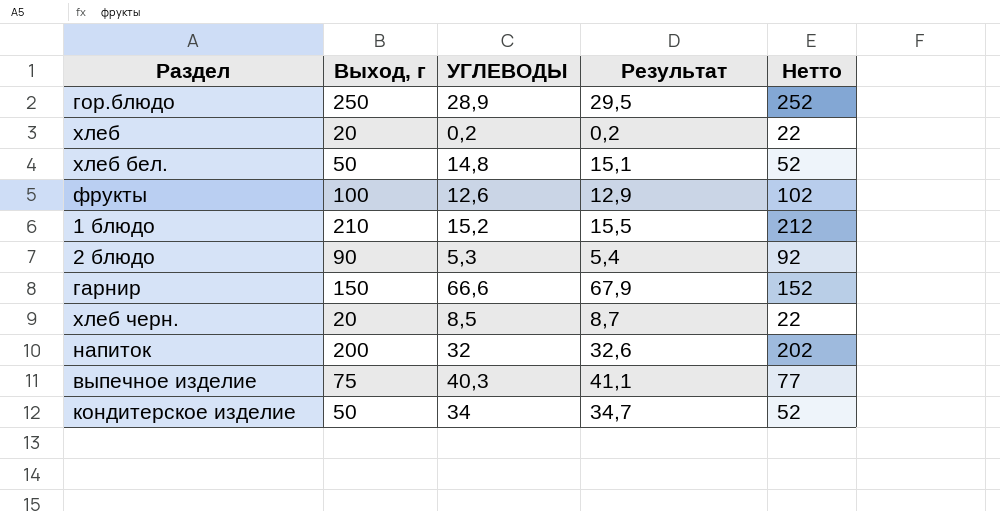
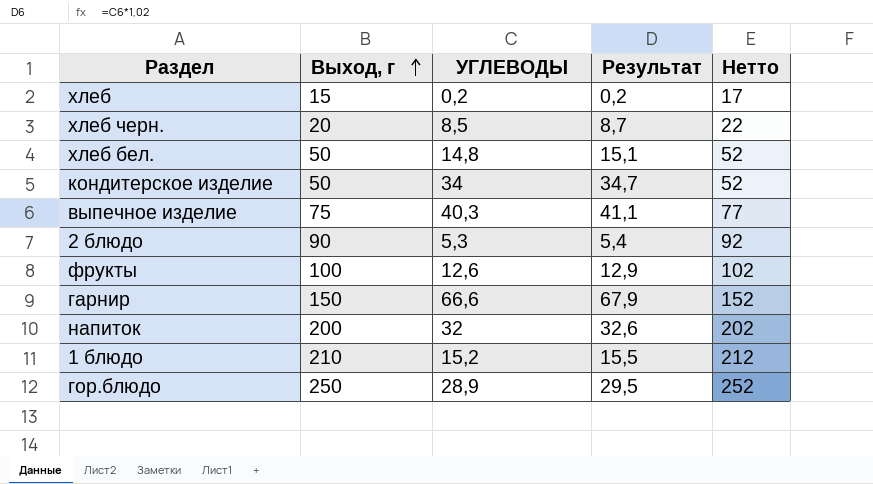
row order: none -> Выход, г ascending
хлеб | Выход, г: 20 -> 15
хлеб | Нетто: 22 -> 17

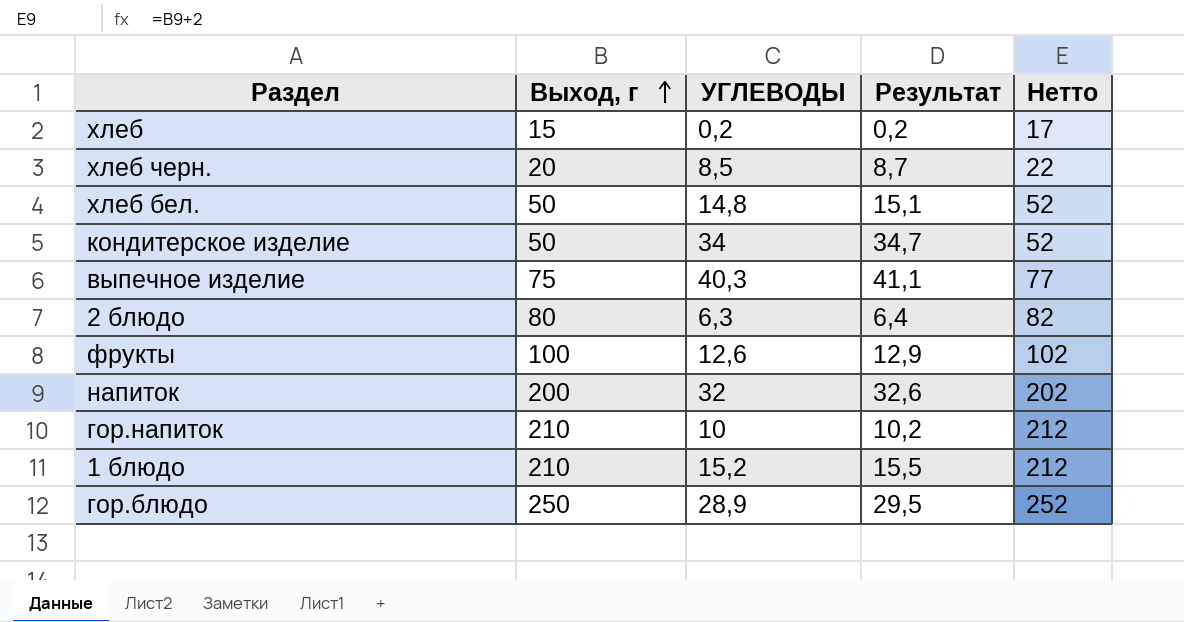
row гарнир: 150 | 66,6 | 67,9 | 152 -> none
2 блюдо | Выход, г: 90 -> 80
2 блюдо | УГЛЕВОДЫ: 5,3 -> 6,3
2 блюдо | Результат: 5,4 -> 6,4
2 блюдо | Нетто: 92 -> 82
row гор.напиток: none -> 210 | 10 | 10,2 | 212

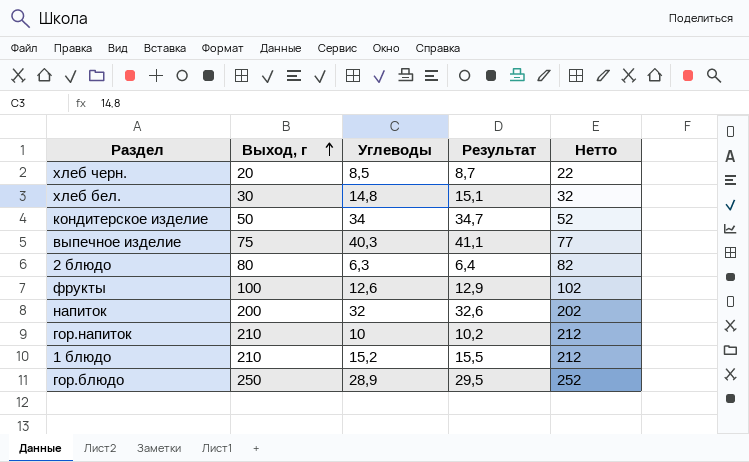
column name: УГЛЕВОДЫ -> Углеводы
row хлеб: 15 | 0,2 | 0,2 | 17 -> none
хлеб бел. | Выход, г: 50 -> 30
хлеб бел. | Нетто: 52 -> 32

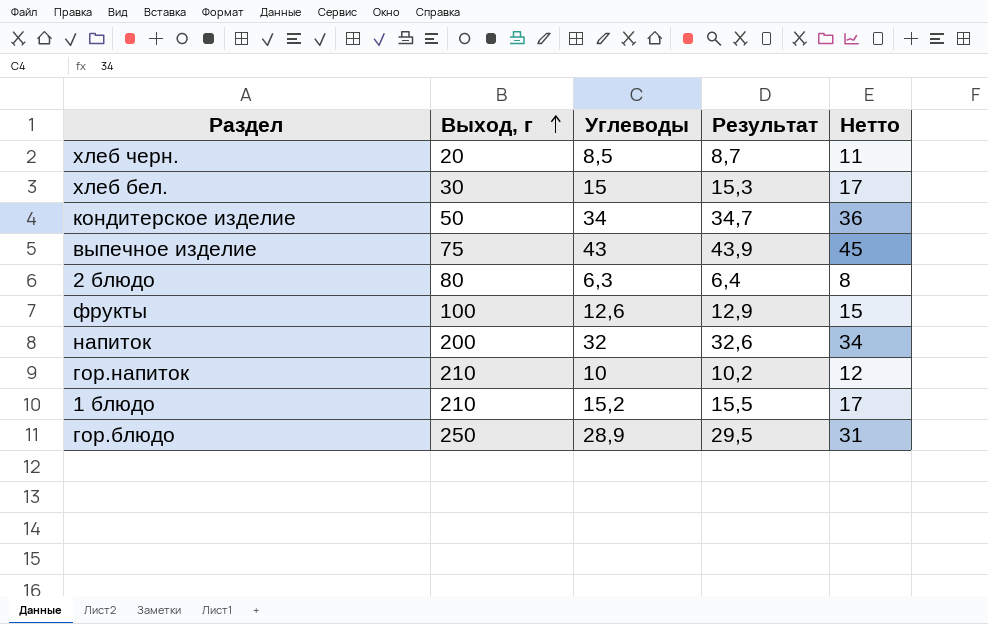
column Нетто | formula: [Выход, г] + 2 -> [Углеводы] + 2
хлеб бел. | Углеводы: 14,8 -> 15
хлеб бел. | Результат: 15,1 -> 15,3
выпечное изделие | Углеводы: 40,3 -> 43
выпечное изделие | Результат: 41,1 -> 43,9

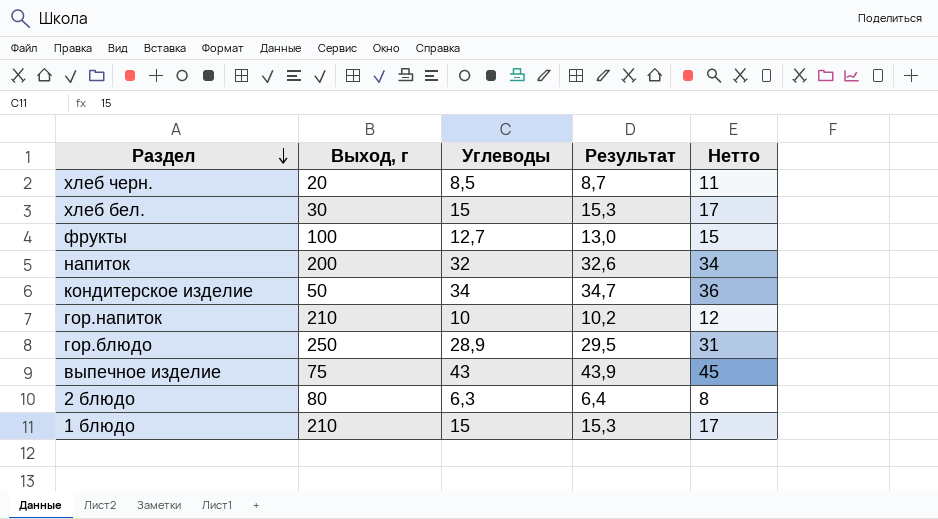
row order: Выход, г ascending -> Раздел descending
фрукты | Углеводы: 12,6 -> 12,7
фрукты | Результат: 12,9 -> 13,0
1 блюдо | Углеводы: 15,2 -> 15
1 блюдо | Результат: 15,5 -> 15,3

